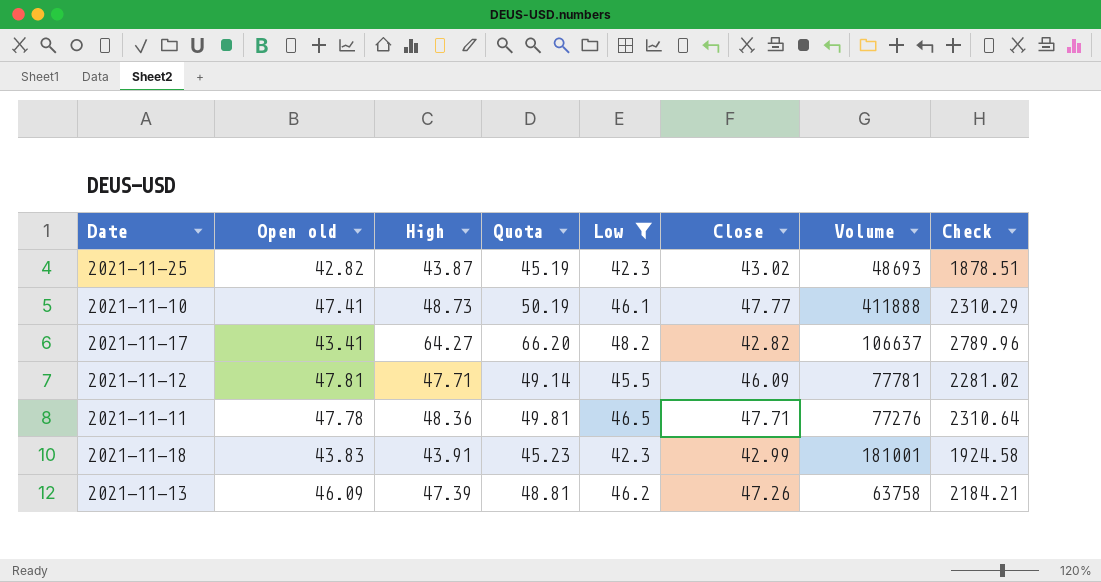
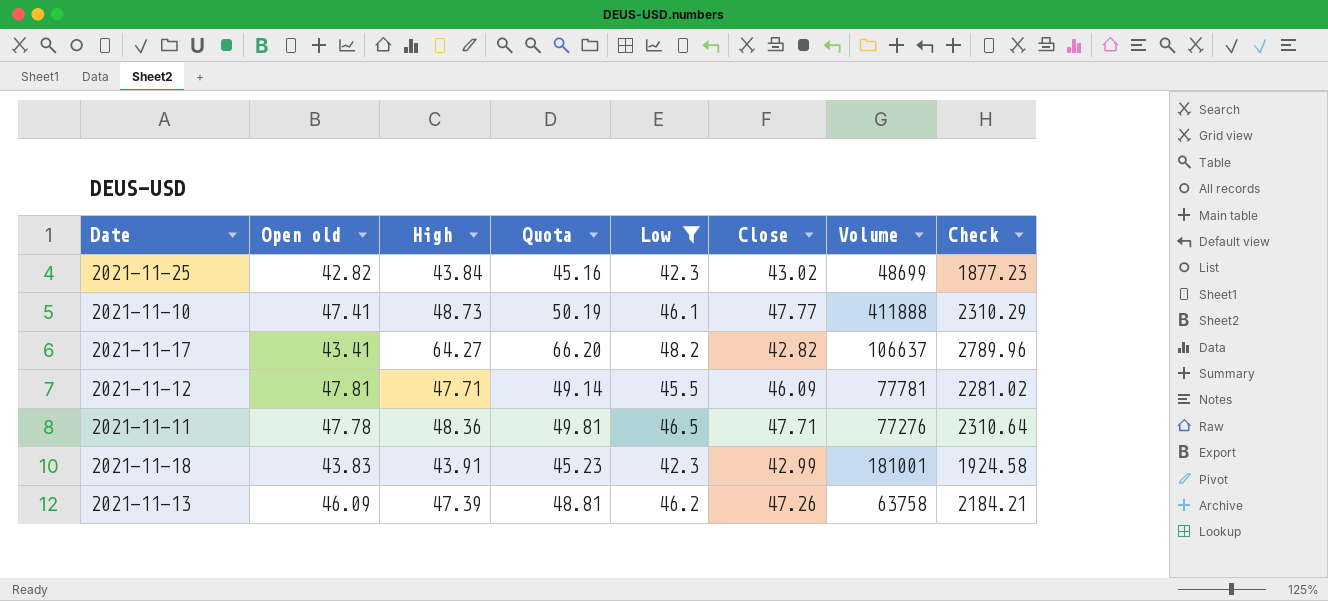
2021-11-25 | High: 43.87 -> 43.84
2021-11-25 | Quota: 45.19 -> 45.16
2021-11-25 | Volume: 48693 -> 48699
2021-11-25 | Check: 1878.51 -> 1877.23

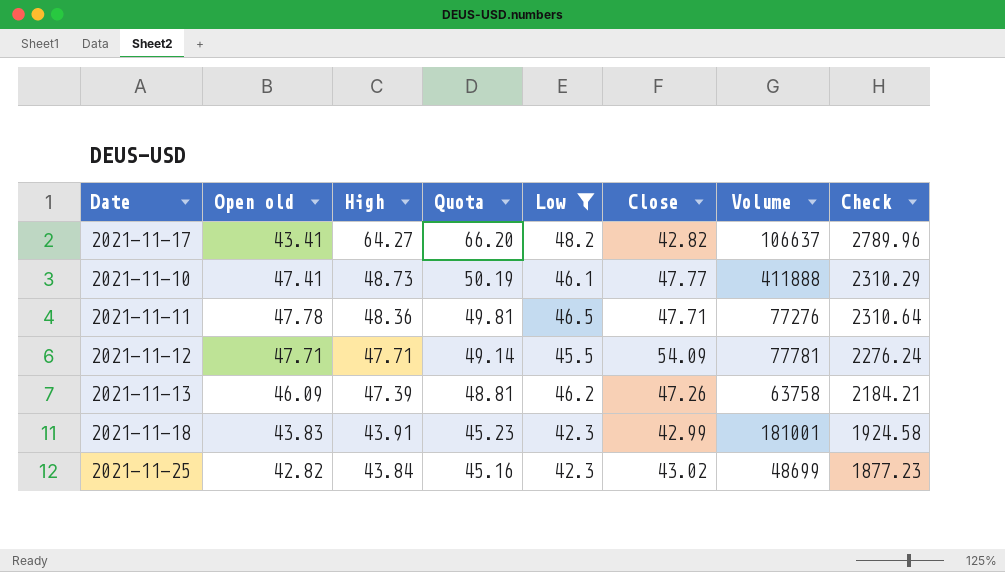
row order: none -> High descending
2021-11-12 | Open old: 47.81 -> 47.71
2021-11-12 | Close: 46.09 -> 54.09
2021-11-12 | Check: 2281.02 -> 2276.24

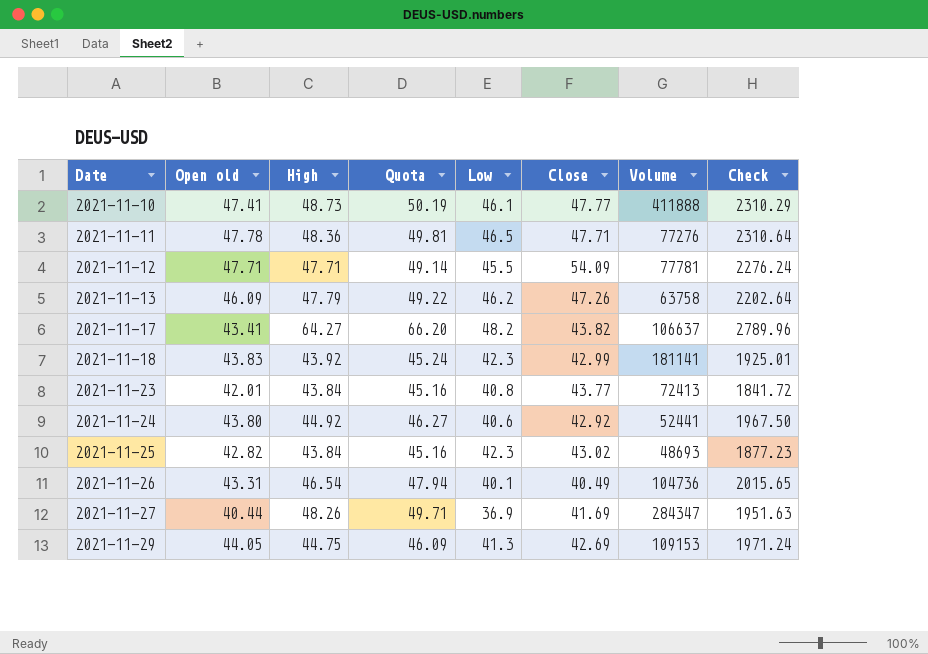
filter: Low >= 42.3 -> none
row order: High descending -> Date ascending
2021-11-13 | High: 47.39 -> 47.79
2021-11-13 | Quota: 48.81 -> 49.22
2021-11-13 | Check: 2184.21 -> 2202.64
2021-11-17 | Close: 42.82 -> 43.82
2021-11-18 | High: 43.91 -> 43.92
2021-11-18 | Quota: 45.23 -> 45.24
2021-11-18 | Volume: 181001 -> 181141
2021-11-18 | Check: 1924.58 -> 1925.01
2021-11-25 | Volume: 48699 -> 48693

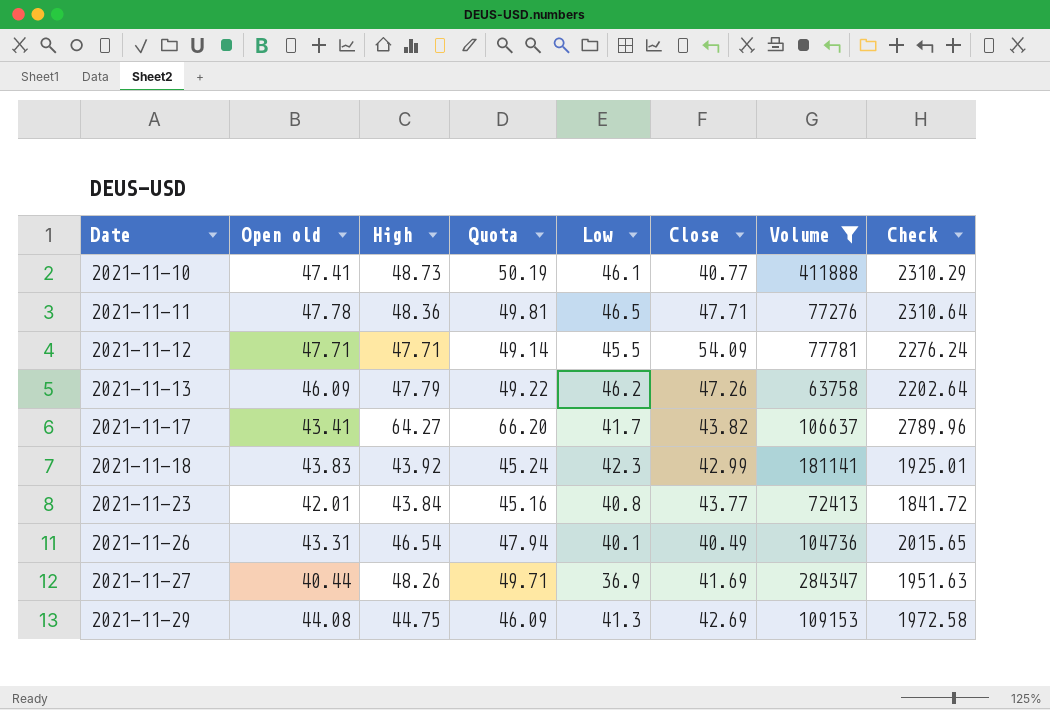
filter: none -> Volume >= 63758
2021-11-10 | Close: 47.77 -> 40.77
2021-11-17 | Low: 48.2 -> 41.7
2021-11-29 | Open old: 44.05 -> 44.08
2021-11-29 | Check: 1971.24 -> 1972.58

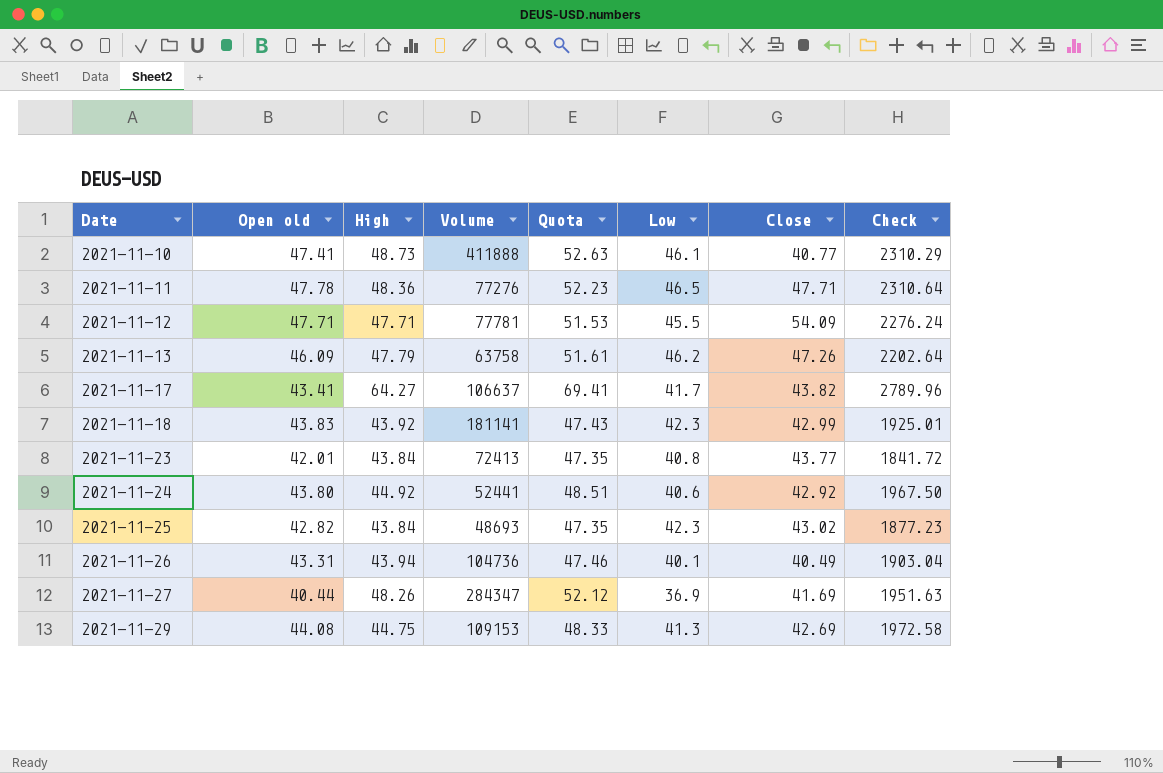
filter: Volume >= 63758 -> none
column Volume | position: 7 -> 4
column Quota | formula: [High] * 1.03 -> [High] * 1.08
2021-11-26 | High: 46.54 -> 43.94
2021-11-26 | Check: 2015.65 -> 1903.04

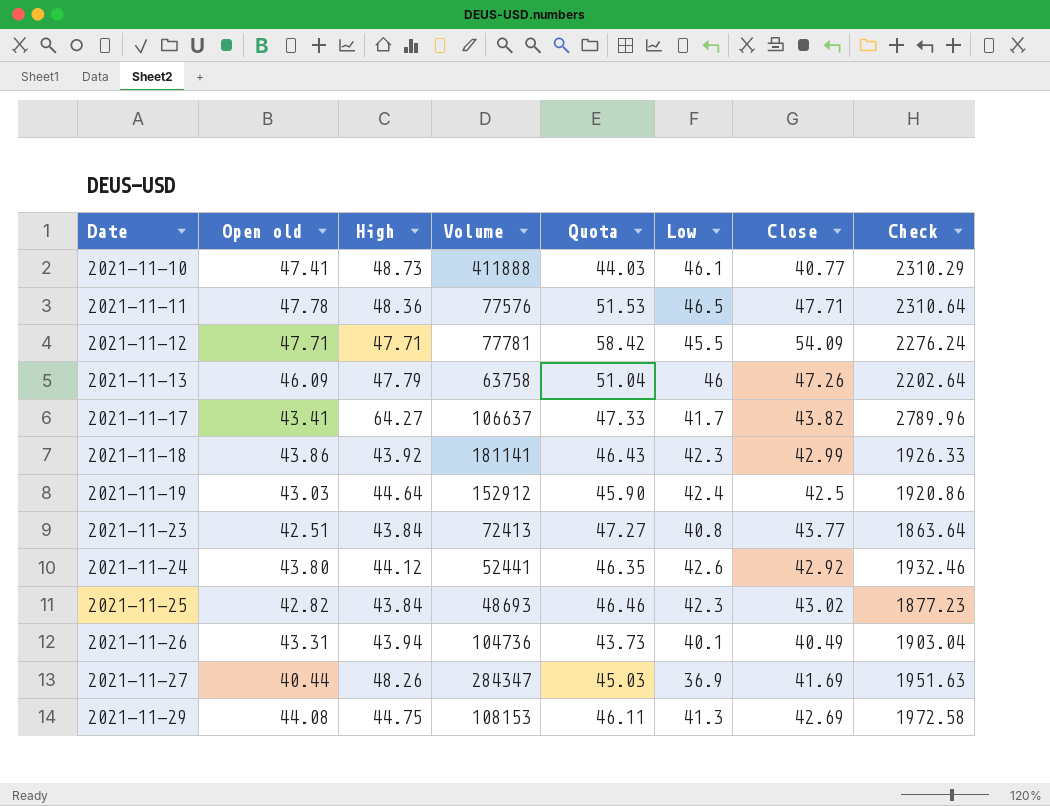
column Quota | formula: [High] * 1.08 -> [Close] * 1.08
2021-11-11 | Volume: 77276 -> 77576
2021-11-13 | Low: 46.2 -> 46
2021-11-18 | Open old: 43.83 -> 43.86
2021-11-18 | Check: 1925.01 -> 1926.33
row 2021-11-19: none -> 43.03 | 44.64 | 152912 | 45.90 | 42.4 | 42.5 | 1920.86
2021-11-23 | Open old: 42.01 -> 42.51
2021-11-23 | Check: 1841.72 -> 1863.64
2021-11-24 | High: 44.92 -> 44.12
2021-11-24 | Low: 40.6 -> 42.6
2021-11-24 | Check: 1967.50 -> 1932.46
2021-11-29 | Volume: 109153 -> 108153

